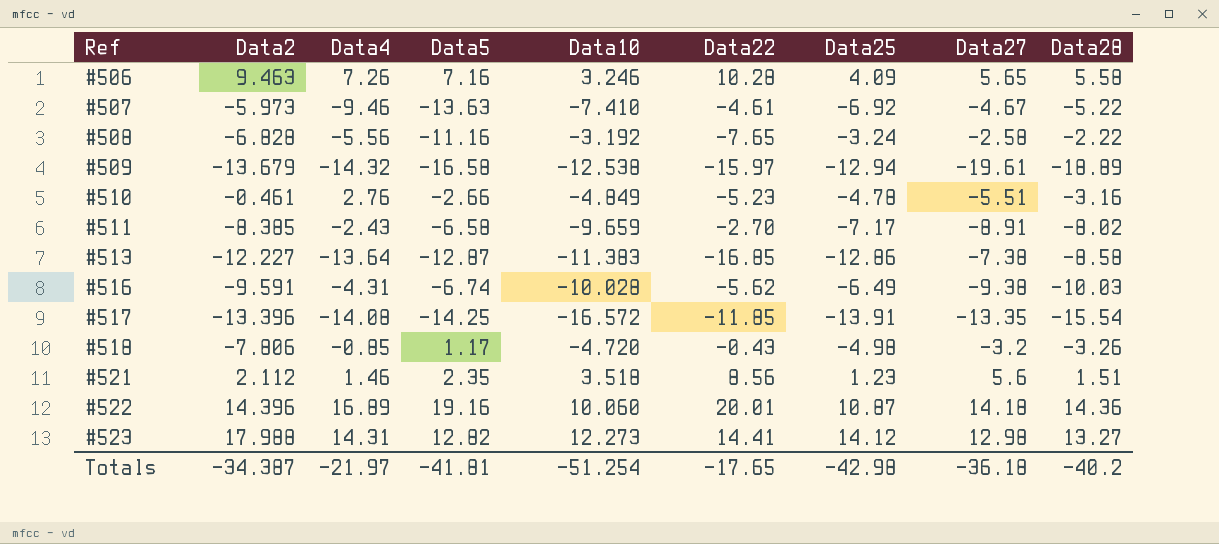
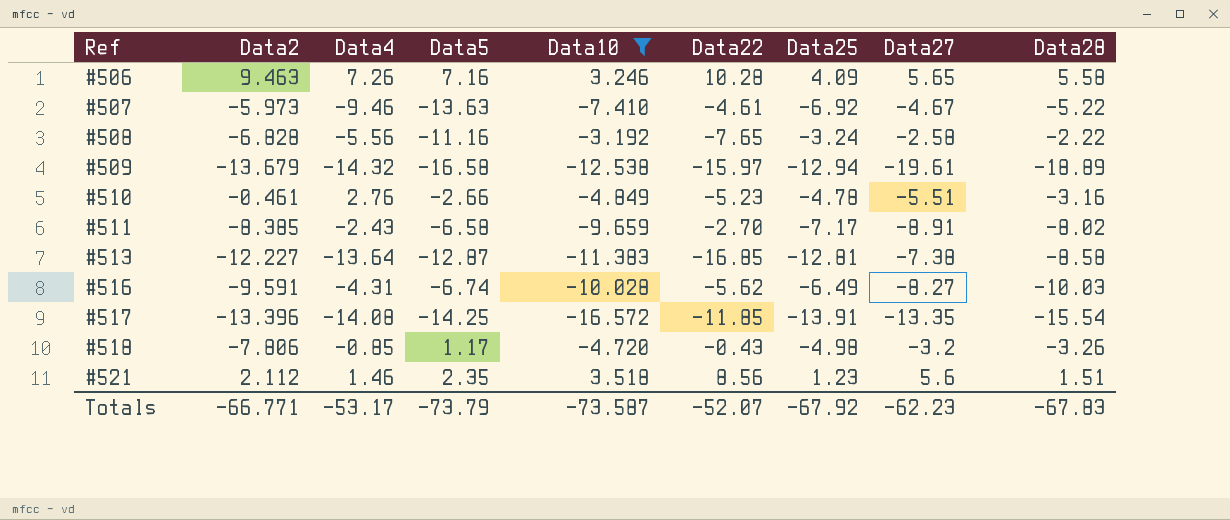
filter: none -> Data10 <= 3.518
#513 | Data25: -12.86 -> -12.81
#516 | Data27: -9.38 -> -8.27
Totals | Data2: -34.387 -> -66.771
Totals | Data4: -21.97 -> -53.17
Totals | Data5: -41.81 -> -73.79
Totals | Data10: -51.254 -> -73.587
Totals | Data22: -17.65 -> -52.07
Totals | Data25: -42.98 -> -67.92
Totals | Data27: -36.18 -> -62.23
Totals | Data28: -40.2 -> -67.83

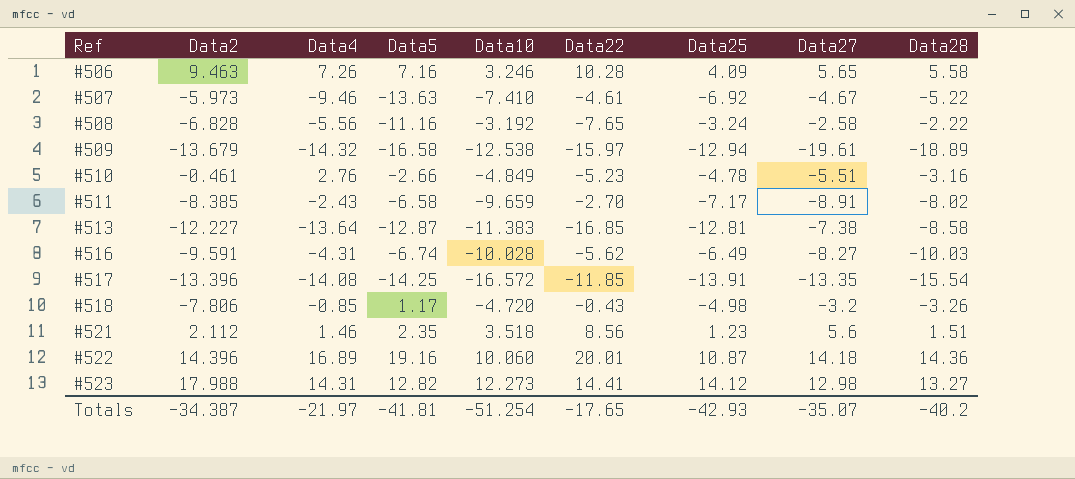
filter: Data10 <= 3.518 -> none
Totals | Data2: -66.771 -> -34.387
Totals | Data4: -53.17 -> -21.97
Totals | Data5: -73.79 -> -41.81
Totals | Data10: -73.587 -> -51.254
Totals | Data22: -52.07 -> -17.65
Totals | Data25: -67.92 -> -42.93
Totals | Data27: -62.23 -> -35.07
Totals | Data28: -67.83 -> -40.2

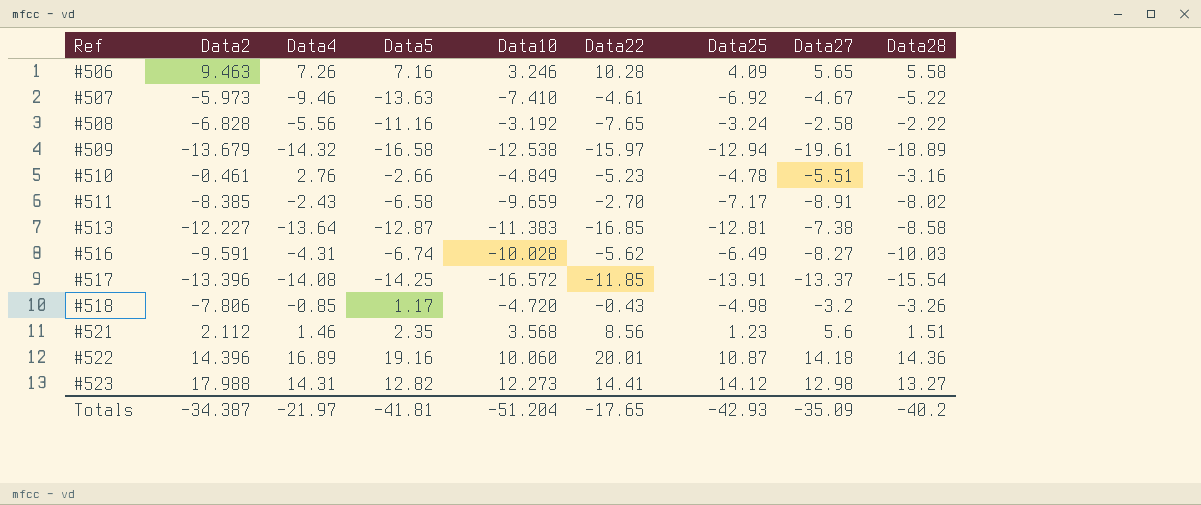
#517 | Data27: -13.35 -> -13.37
#521 | Data10: 3.518 -> 3.568
Totals | Data10: -51.254 -> -51.204
Totals | Data27: -35.07 -> -35.09

